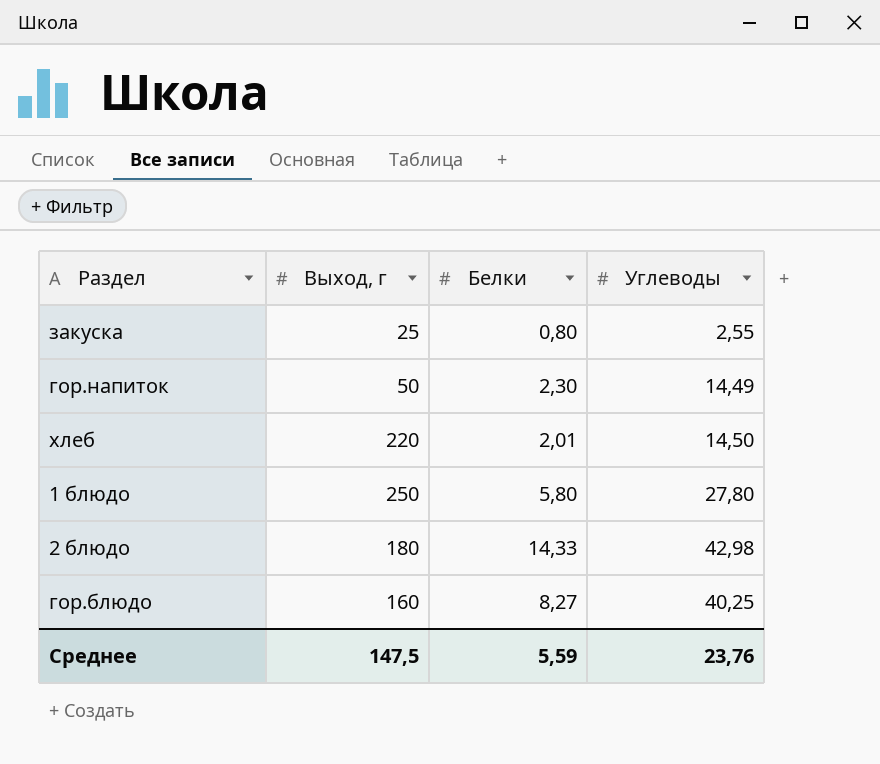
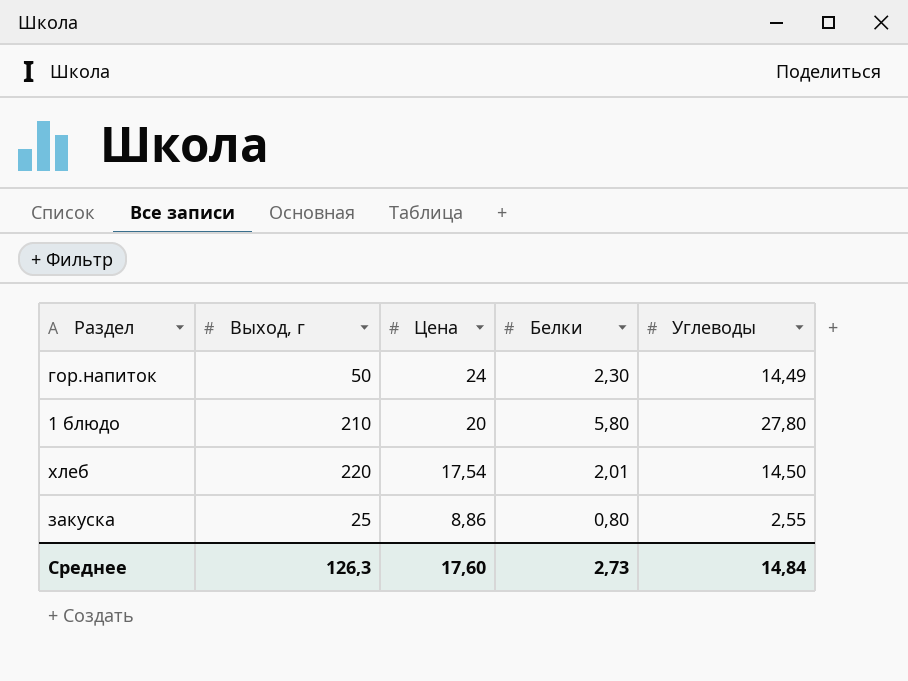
row order: none -> Цена descending
column Цена | position: none -> 3
row 2 блюдо: 180 | 14,33 | 42,98 -> none
row гор.блюдо: 160 | 8,27 | 40,25 -> none
1 блюдо | Выход, г: 250 -> 210
Среднее | Выход, г: 147,5 -> 126,3
Среднее | Белки: 5,59 -> 2,73
Среднее | Углеводы: 23,76 -> 14,84

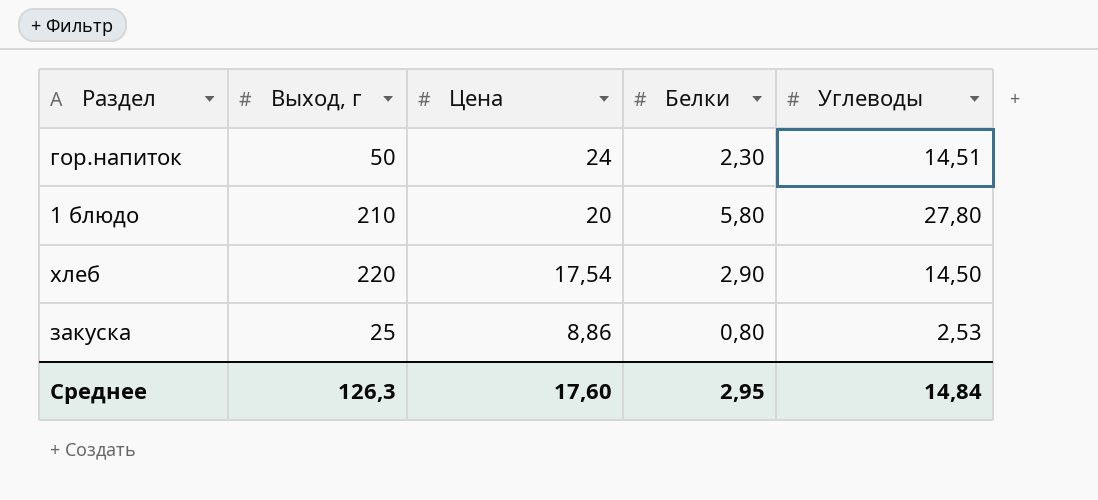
гор.напиток | Углеводы: 14,49 -> 14,51
хлеб | Белки: 2,01 -> 2,90
закуска | Углеводы: 2,55 -> 2,53
Среднее | Белки: 2,73 -> 2,95

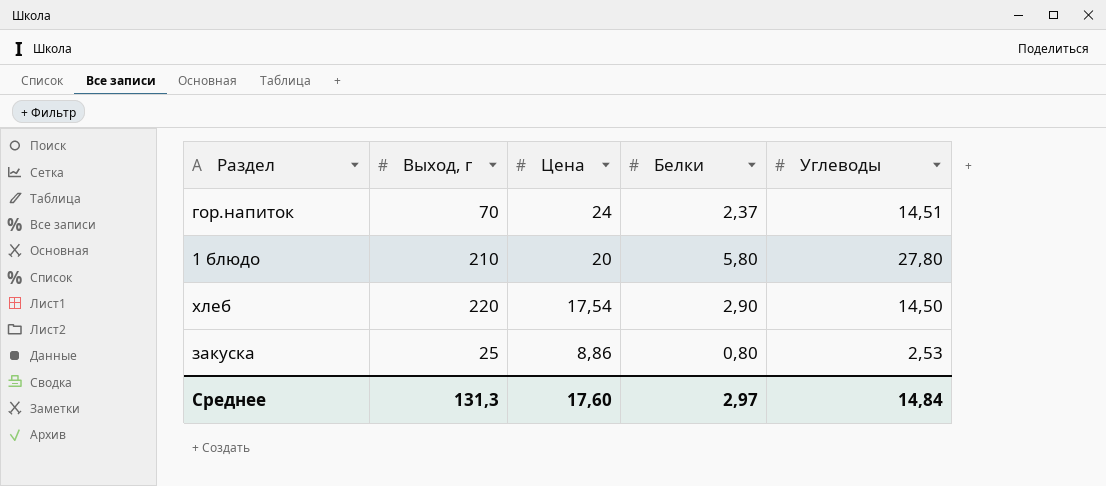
гор.напиток | Выход, г: 50 -> 70
гор.напиток | Белки: 2,30 -> 2,37
Среднее | Выход, г: 126,3 -> 131,3
Среднее | Белки: 2,95 -> 2,97

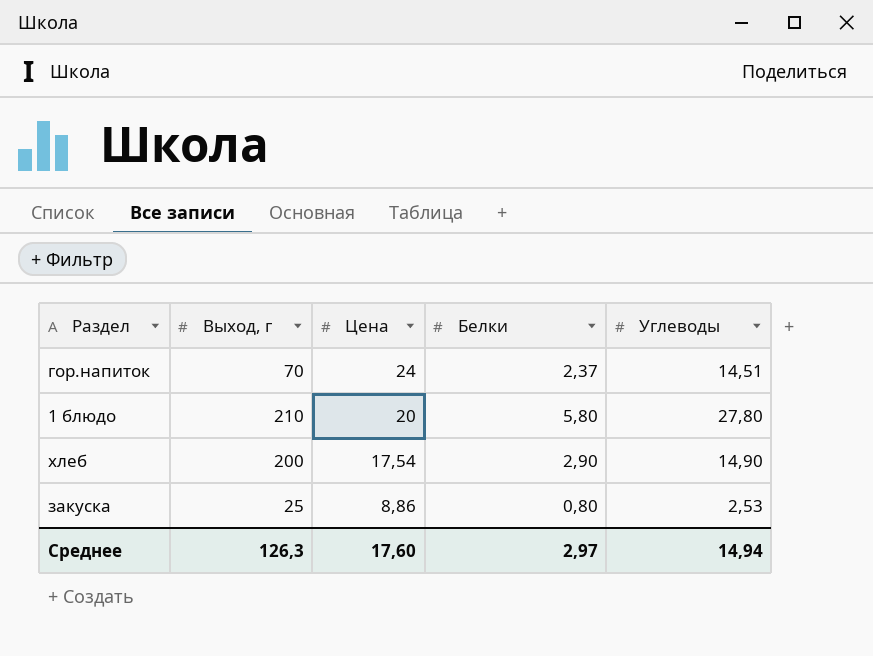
хлеб | Выход, г: 220 -> 200
хлеб | Углеводы: 14,50 -> 14,90
Среднее | Выход, г: 131,3 -> 126,3
Среднее | Углеводы: 14,84 -> 14,94

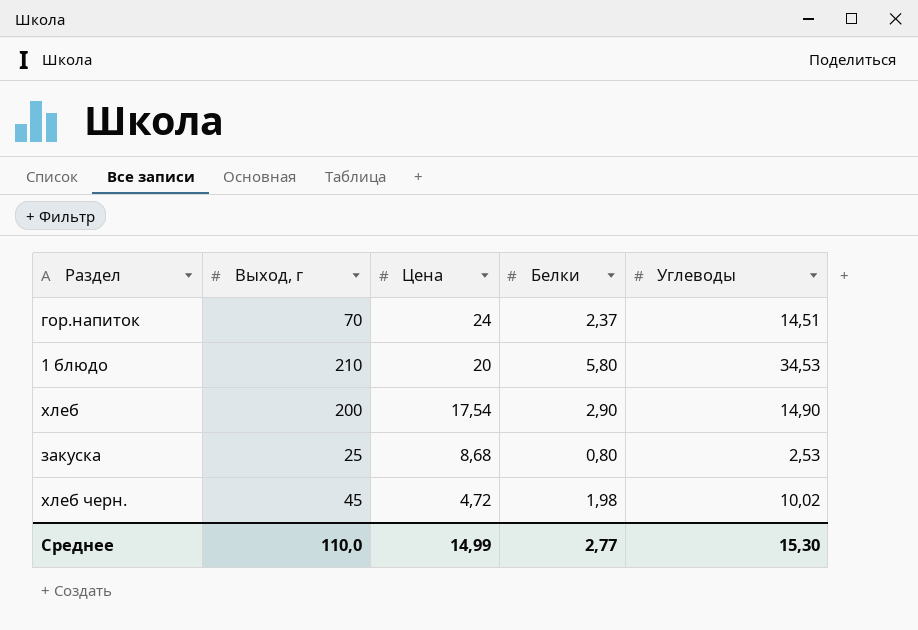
1 блюдо | Углеводы: 27,80 -> 34,53
закуска | Цена: 8,86 -> 8,68
row хлеб черн.: none -> 45 | 4,72 | 1,98 | 10,02
Среднее | Выход, г: 126,3 -> 110,0
Среднее | Цена: 17,60 -> 14,99
Среднее | Белки: 2,97 -> 2,77
Среднее | Углеводы: 14,94 -> 15,30

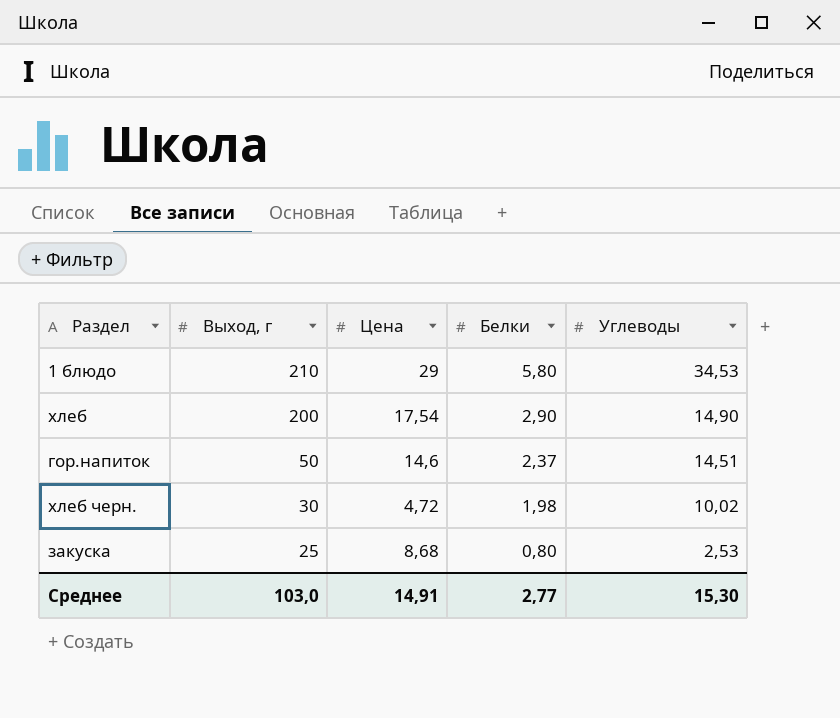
row order: Цена descending -> Выход, г descending
1 блюдо | Цена: 20 -> 29
гор.напиток | Выход, г: 70 -> 50
гор.напиток | Цена: 24 -> 14,6
хлеб черн. | Выход, г: 45 -> 30
Среднее | Выход, г: 110,0 -> 103,0
Среднее | Цена: 14,99 -> 14,91

